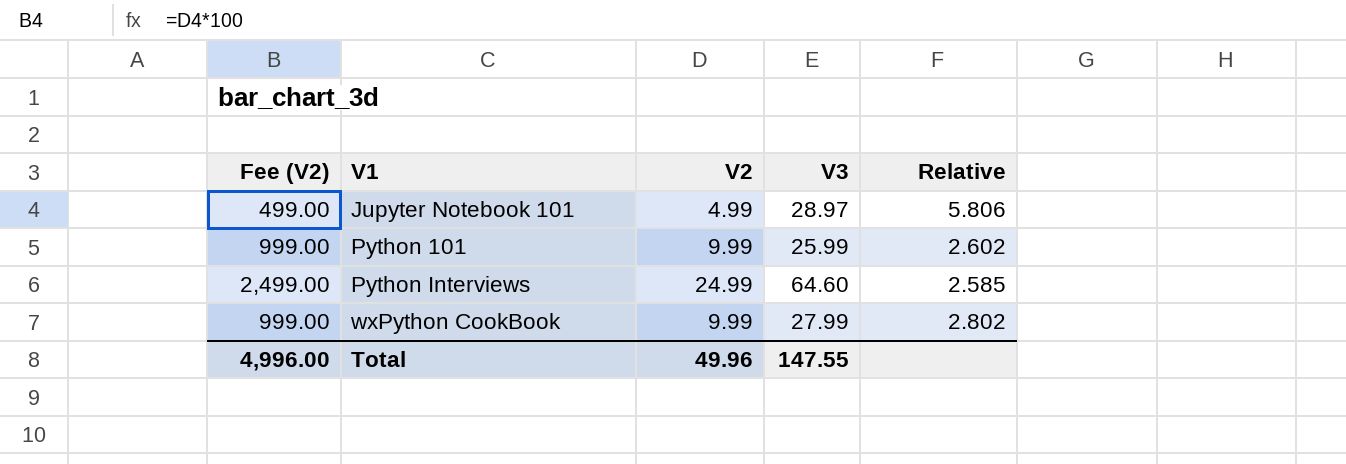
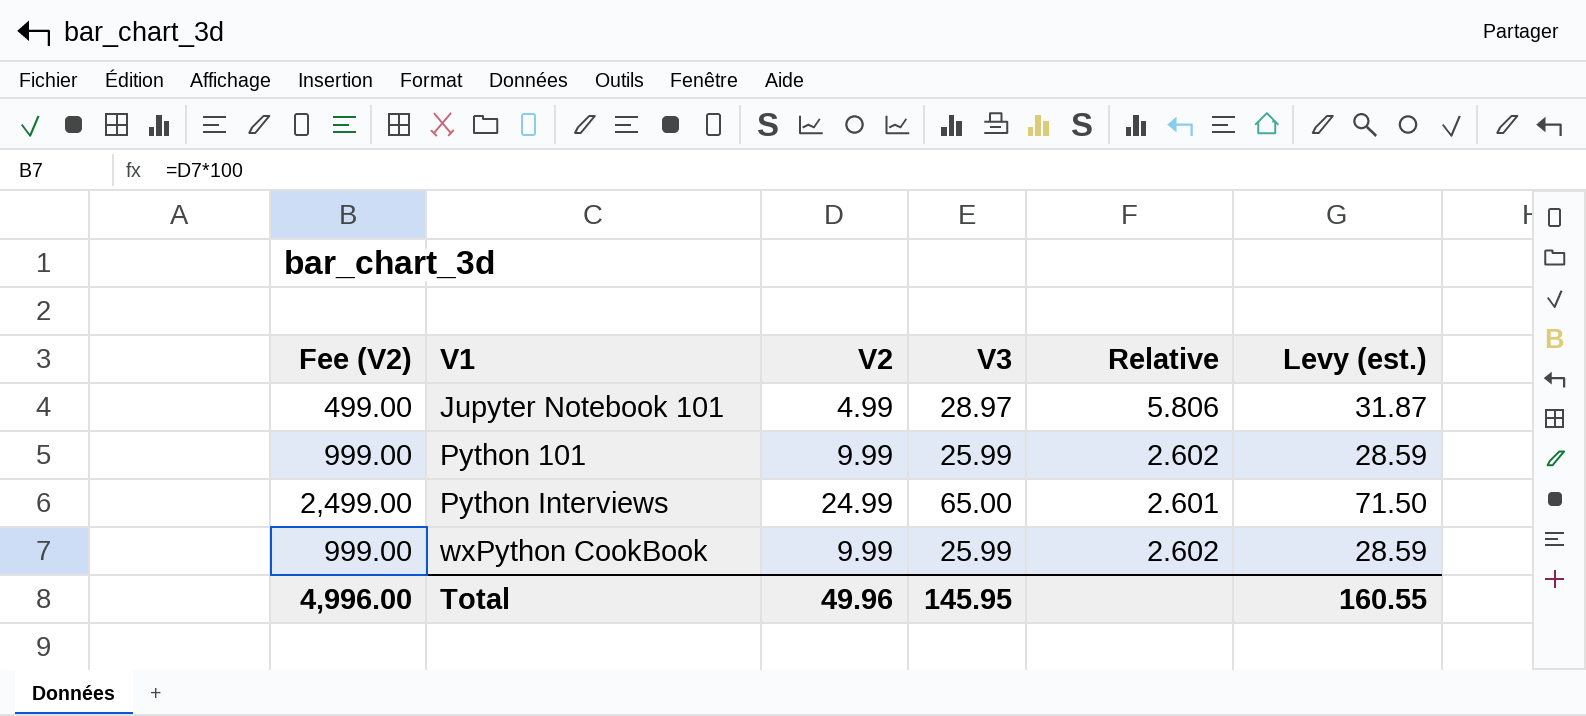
column Levy (est.) | formula: none -> [V3] * 1.1
Python Interviews | V3: 64.60 -> 65.00
Python Interviews | Relative: 2.585 -> 2.601
wxPython CookBook | V3: 27.99 -> 25.99
wxPython CookBook | Relative: 2.802 -> 2.602
Total | V3: 147.55 -> 145.95

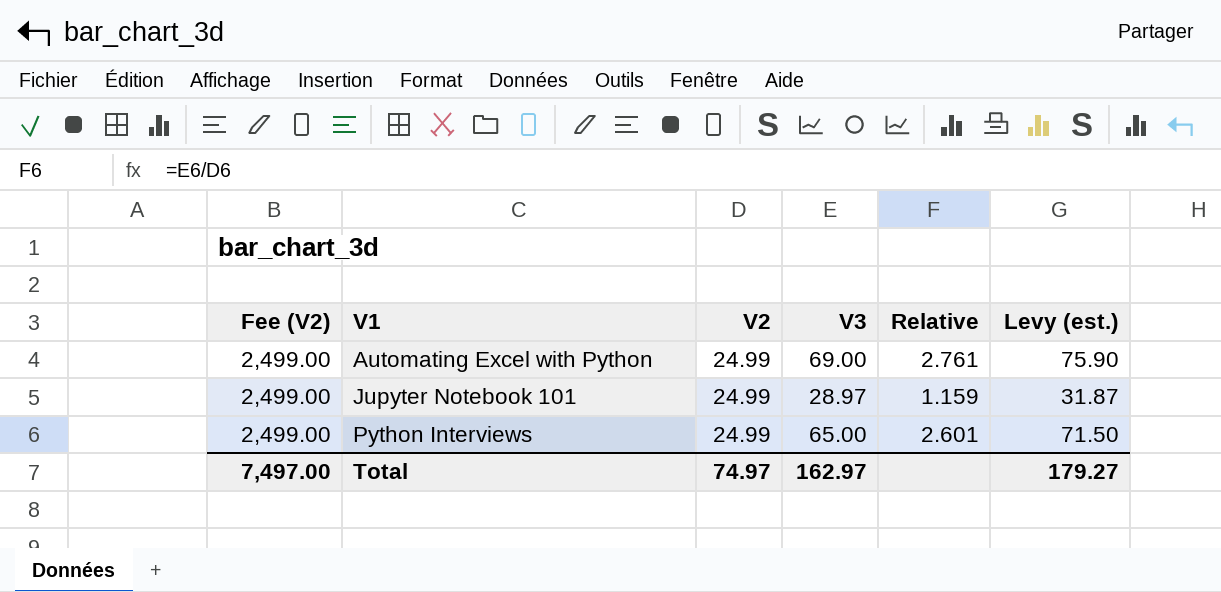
row Python 101: 999.00 | 9.99 | 25.99 | 2.602 | 28.59 -> none
row wxPython CookBook: 999.00 | 9.99 | 25.99 | 2.602 | 28.59 -> none
row Automating Excel with Python: none -> 2,499.00 | 24.99 | 69.00 | 2.761 | 75.90
Jupyter Notebook 101 | Fee (V2): 499.00 -> 2,499.00
Jupyter Notebook 101 | V2: 4.99 -> 24.99
Jupyter Notebook 101 | Relative: 5.806 -> 1.159
Total | Fee (V2): 4,996.00 -> 7,497.00
Total | V2: 49.96 -> 74.97
Total | V3: 145.95 -> 162.97
Total | Levy (est.): 160.55 -> 179.27

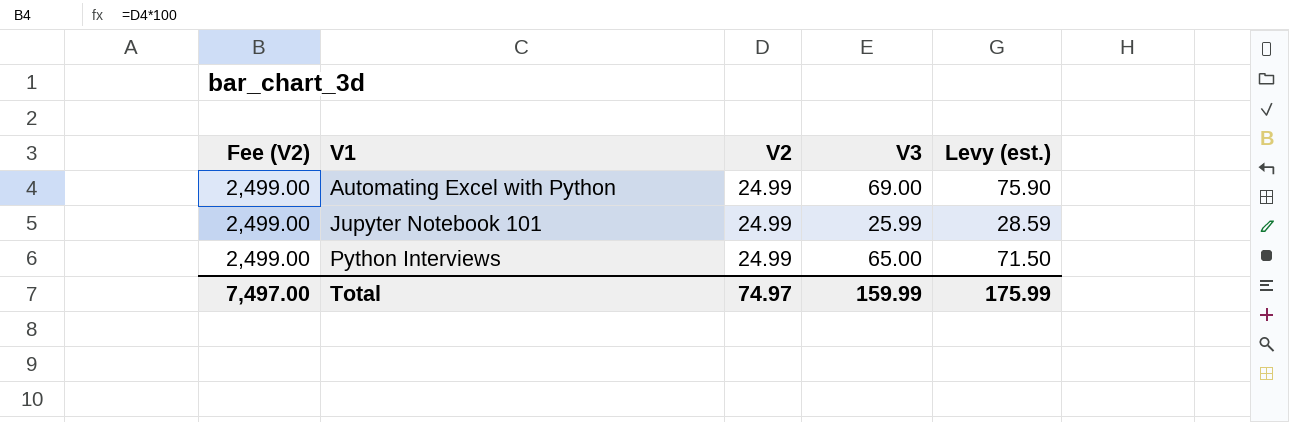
column Relative | formula: [V3] / [V2] -> none
Jupyter Notebook 101 | V3: 28.97 -> 25.99
Jupyter Notebook 101 | Levy (est.): 31.87 -> 28.59
Total | V3: 162.97 -> 159.99
Total | Levy (est.): 179.27 -> 175.99

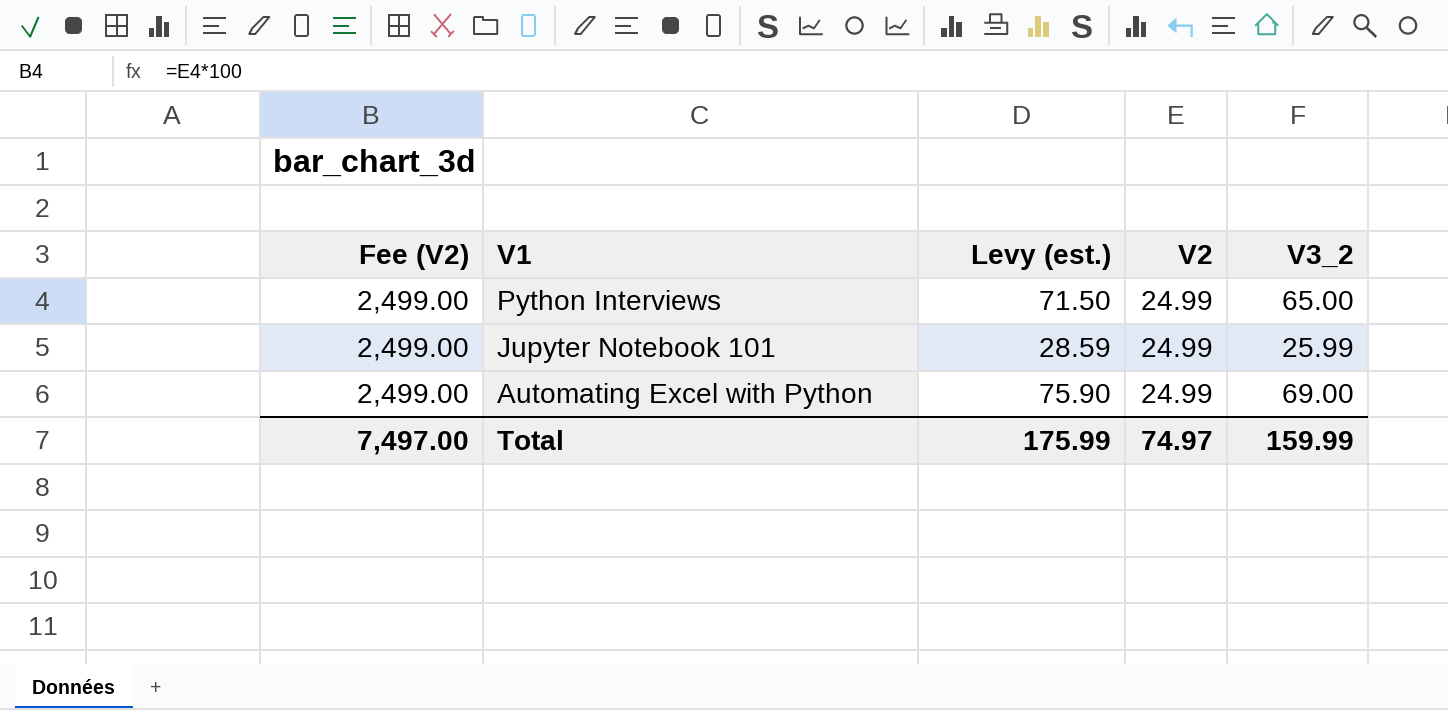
row order: V1 ascending -> V1 descending
column Levy (est.) | position: 5 -> 3
column name: V3 -> V3_2

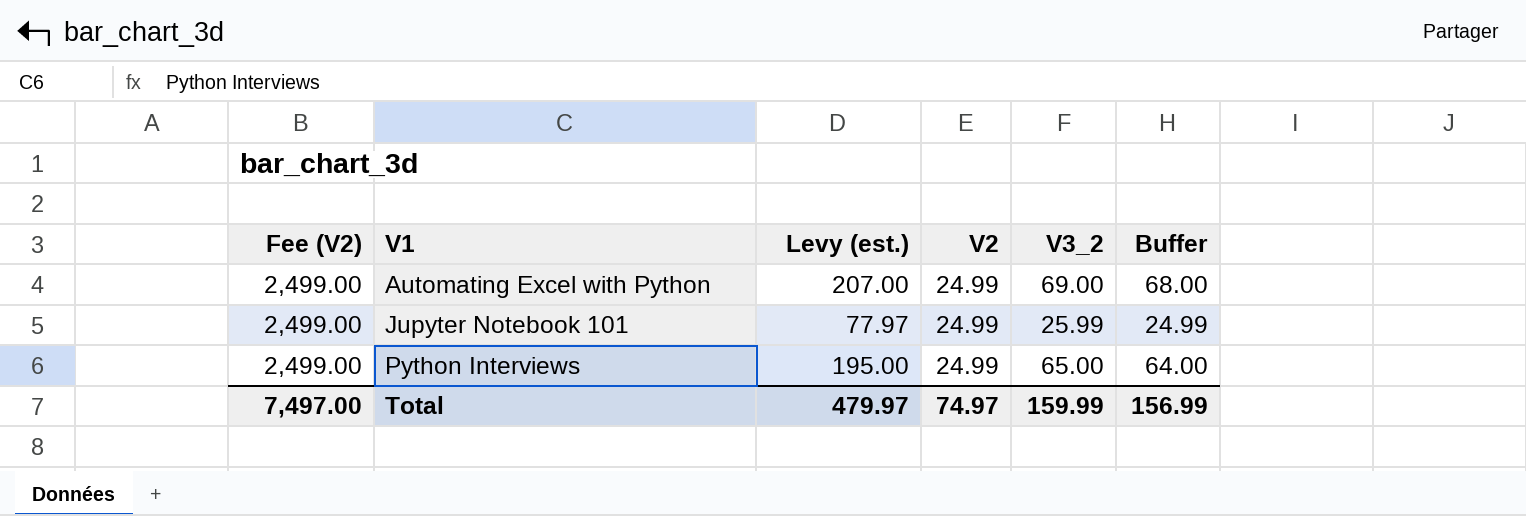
row order: V1 descending -> V1 ascending
column Levy (est.) | formula: [V3_2] * 1.1 -> [V3_2] * 3
column Buffer | formula: none -> [V3_2] - 1
Total | Levy (est.): 175.99 -> 479.97

